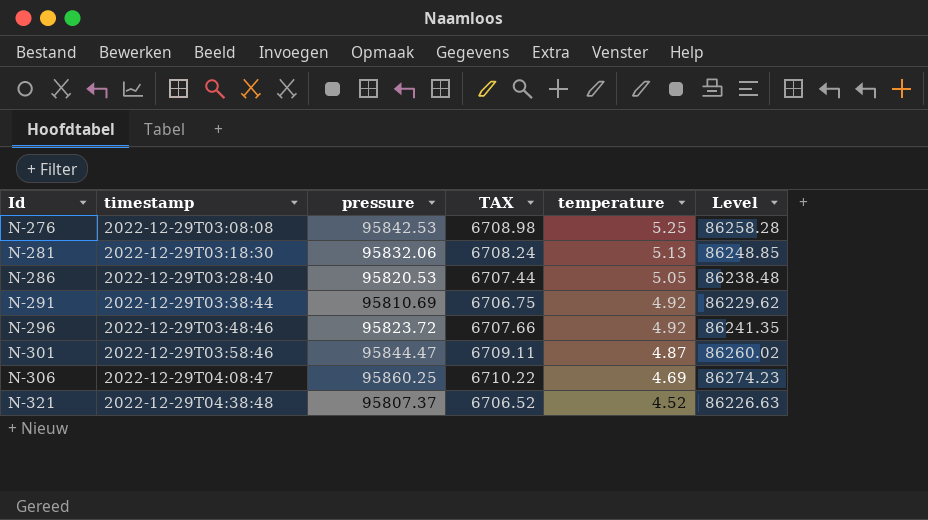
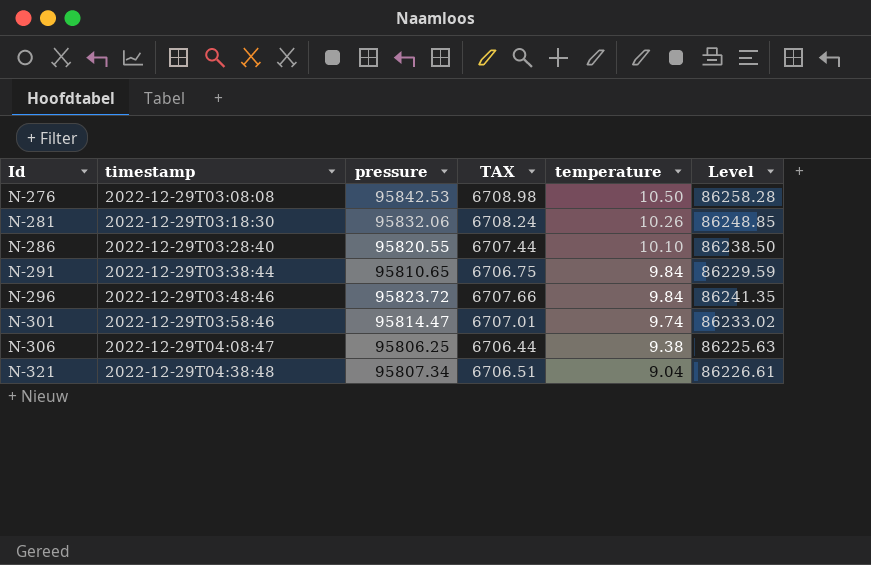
N-276 | temperature: 5.25 -> 10.50
N-281 | temperature: 5.13 -> 10.26
N-286 | pressure: 95820.53 -> 95820.55
N-286 | temperature: 5.05 -> 10.10
N-286 | Level: 86238.48 -> 86238.50
N-291 | pressure: 95810.69 -> 95810.65
N-291 | temperature: 4.92 -> 9.84
N-291 | Level: 86229.62 -> 86229.59
N-296 | temperature: 4.92 -> 9.84
N-301 | pressure: 95844.47 -> 95814.47
N-301 | TAX: 6709.11 -> 6707.01
N-301 | temperature: 4.87 -> 9.74
N-301 | Level: 86260.02 -> 86233.02
N-306 | pressure: 95860.25 -> 95806.25
N-306 | TAX: 6710.22 -> 6706.44
N-306 | temperature: 4.69 -> 9.38
N-306 | Level: 86274.23 -> 86225.63
N-321 | pressure: 95807.37 -> 95807.34
N-321 | TAX: 6706.52 -> 6706.51
N-321 | temperature: 4.52 -> 9.04
N-321 | Level: 86226.63 -> 86226.61

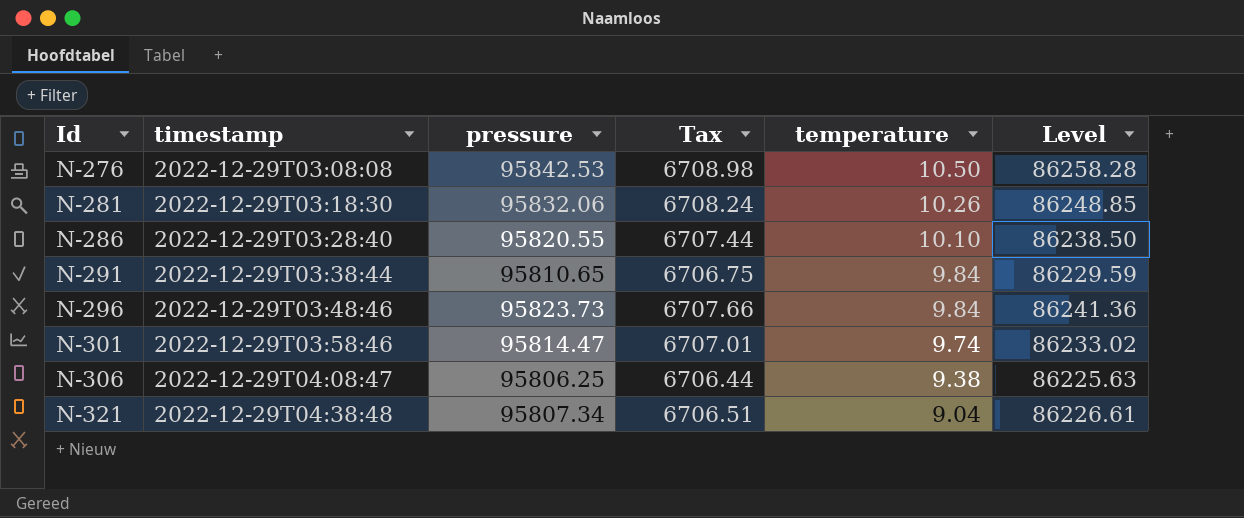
column name: TAX -> Tax
N-296 | pressure: 95823.72 -> 95823.73
N-296 | Level: 86241.35 -> 86241.36

